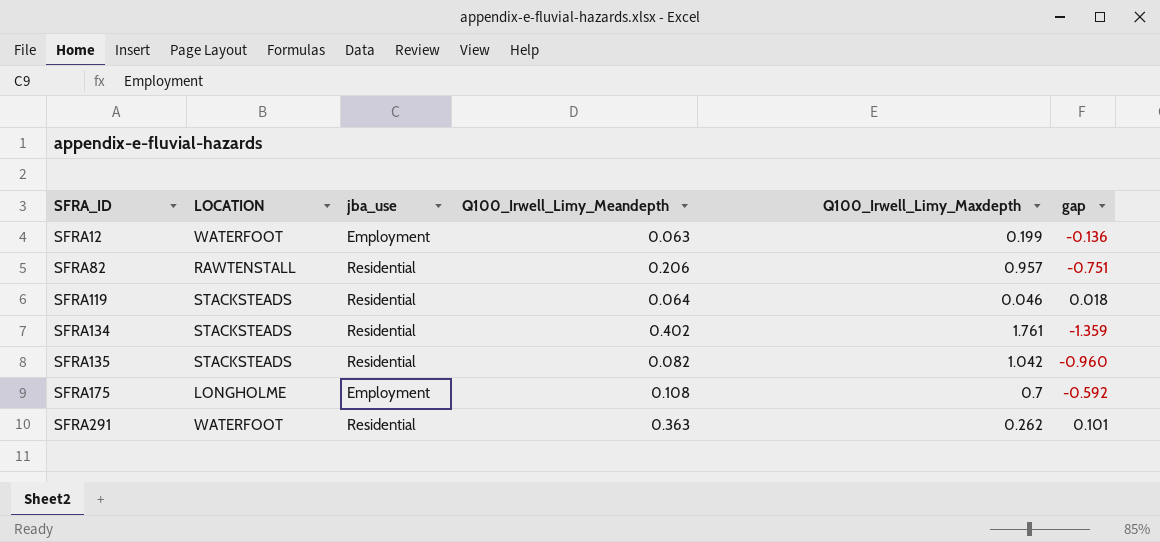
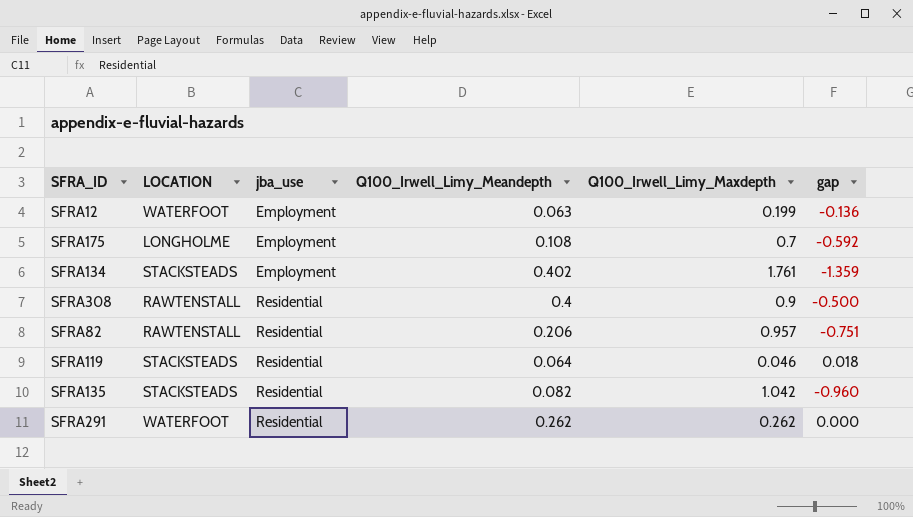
row order: SFRA_ID ascending -> jba_use ascending
SFRA134 | jba_use: Residential -> Employment
row SFRA308: none -> RAWTENSTALL | Residential | 0.4 | 0.9 | -0.500
SFRA291 | Q100_Irwell_Limy_Meandepth: 0.363 -> 0.262
SFRA291 | gap: 0.101 -> 0.000

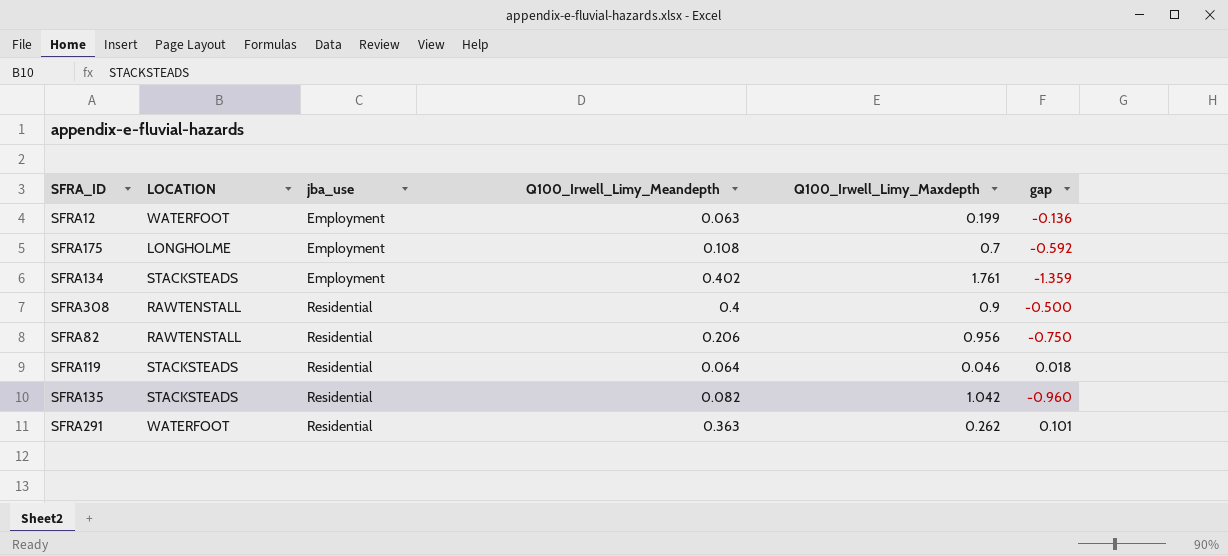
SFRA82 | Q100_Irwell_Limy_Maxdepth: 0.957 -> 0.956
SFRA82 | gap: -0.751 -> -0.750
SFRA291 | Q100_Irwell_Limy_Meandepth: 0.262 -> 0.363
SFRA291 | gap: 0.000 -> 0.101

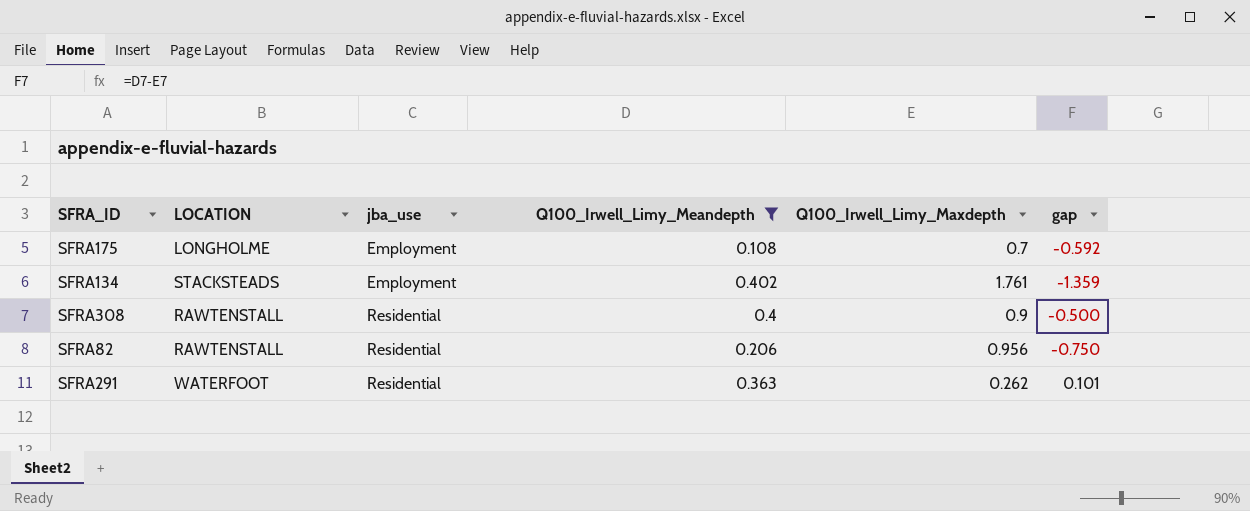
filter: none -> Q100_Irwell_Limy_Meandepth >= 0.108

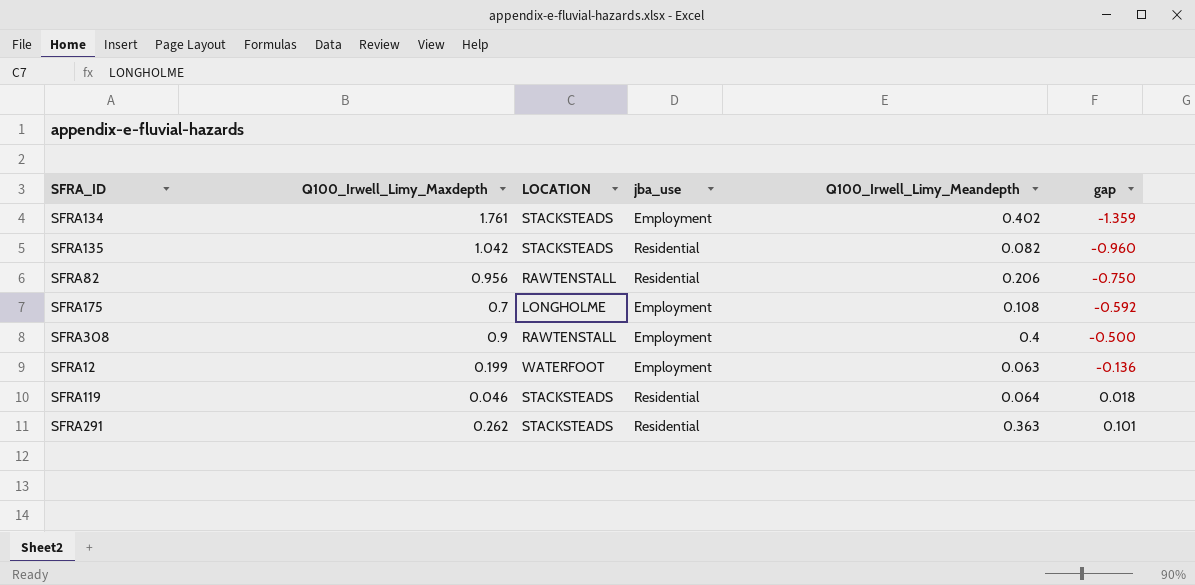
filter: Q100_Irwell_Limy_Meandepth >= 0.108 -> none
row order: jba_use ascending -> gap ascending
column Q100_Irwell_Limy_Maxdepth | position: 5 -> 2
SFRA308 | jba_use: Residential -> Employment
SFRA291 | LOCATION: WATERFOOT -> STACKSTEADS

